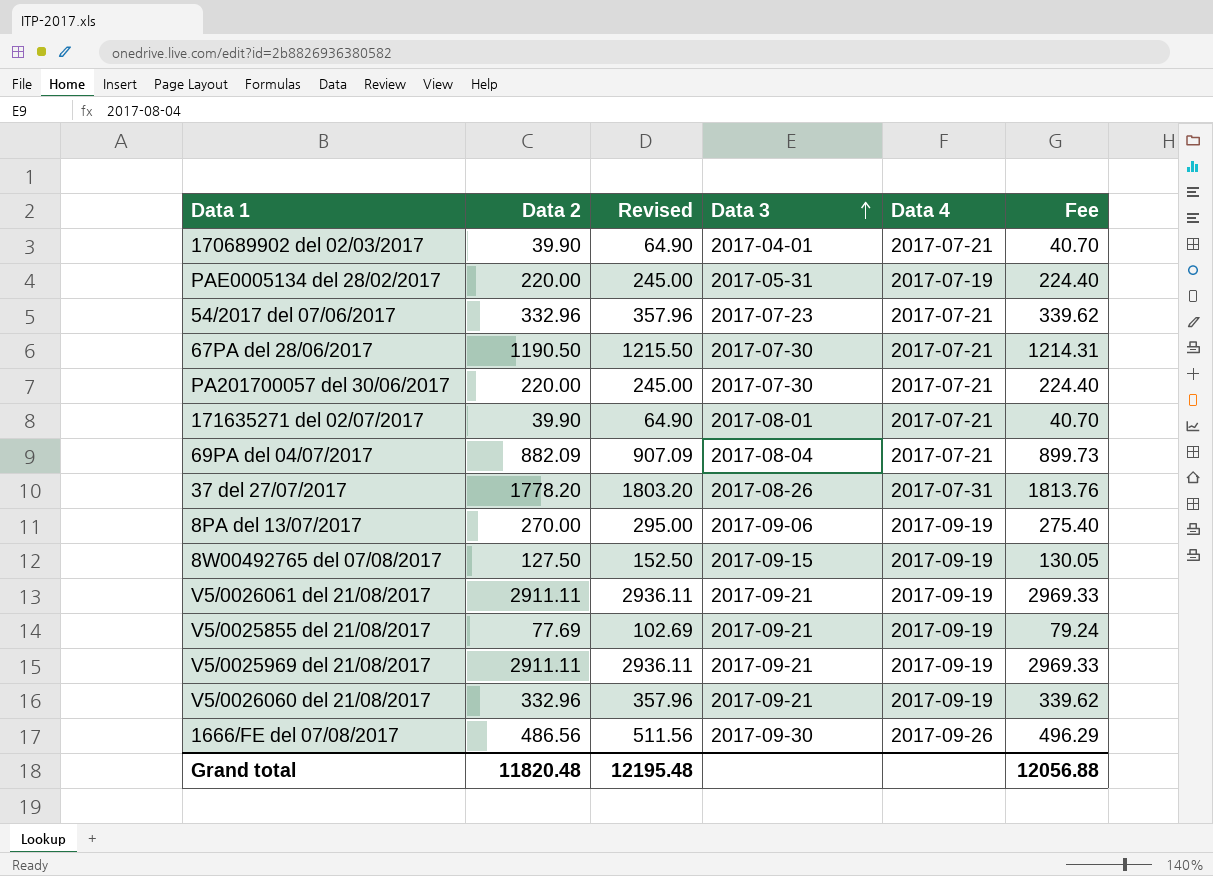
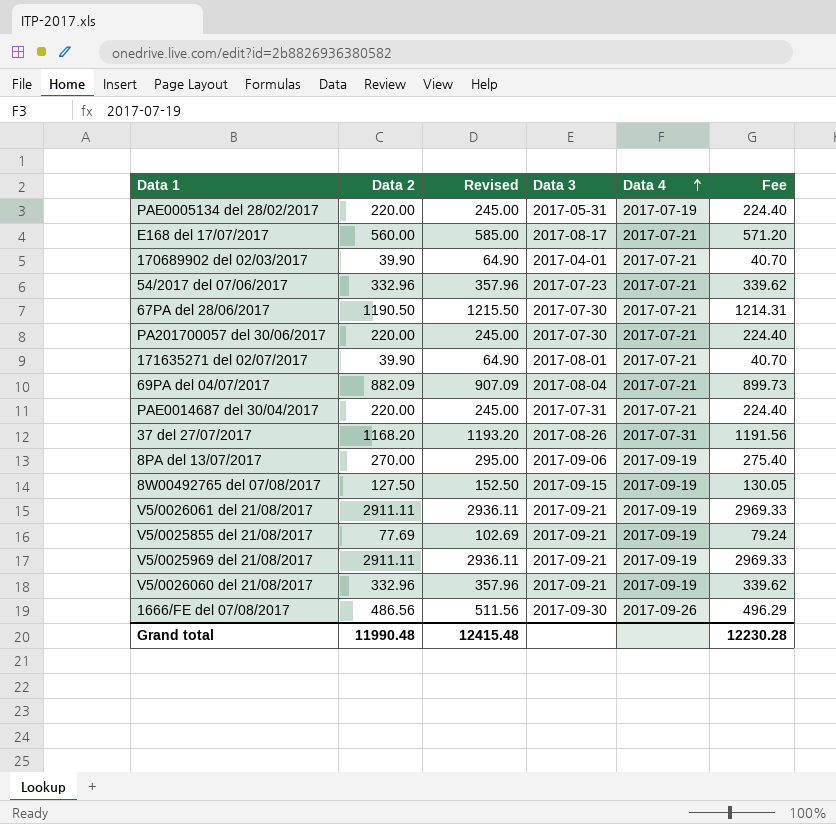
row order: Data 3 ascending -> Data 4 ascending
row E168 del 17/07/2017: none -> 560.00 | 585.00 | 2017-08-17 | 2017-07-21 | 571.20
row PAE0014687 del 30/04/2017: none -> 220.00 | 245.00 | 2017-07-31 | 2017-07-21 | 224.40
37 del 27/07/2017 | Data 2: 1778.20 -> 1168.20
37 del 27/07/2017 | Revised: 1803.20 -> 1193.20
37 del 27/07/2017 | Fee: 1813.76 -> 1191.56
Grand total | Data 2: 11820.48 -> 11990.48
Grand total | Revised: 12195.48 -> 12415.48
Grand total | Fee: 12056.88 -> 12230.28

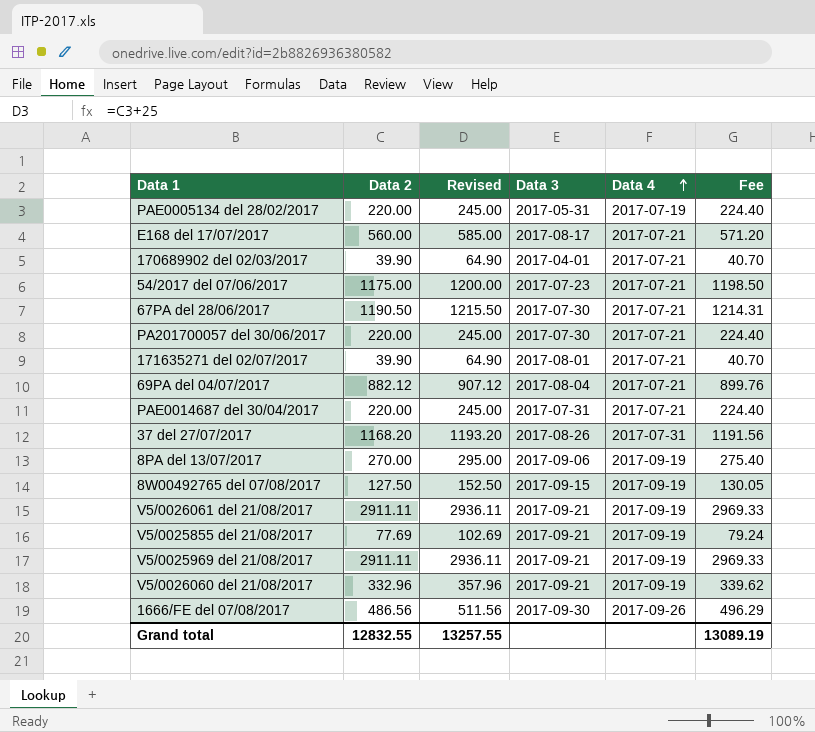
54/2017 del 07/06/2017 | Data 2: 332.96 -> 1175.00
54/2017 del 07/06/2017 | Revised: 357.96 -> 1200.00
54/2017 del 07/06/2017 | Fee: 339.62 -> 1198.50
69PA del 04/07/2017 | Data 2: 882.09 -> 882.12
69PA del 04/07/2017 | Revised: 907.09 -> 907.12
69PA del 04/07/2017 | Fee: 899.73 -> 899.76
Grand total | Data 2: 11990.48 -> 12832.55
Grand total | Revised: 12415.48 -> 13257.55
Grand total | Fee: 12230.28 -> 13089.19

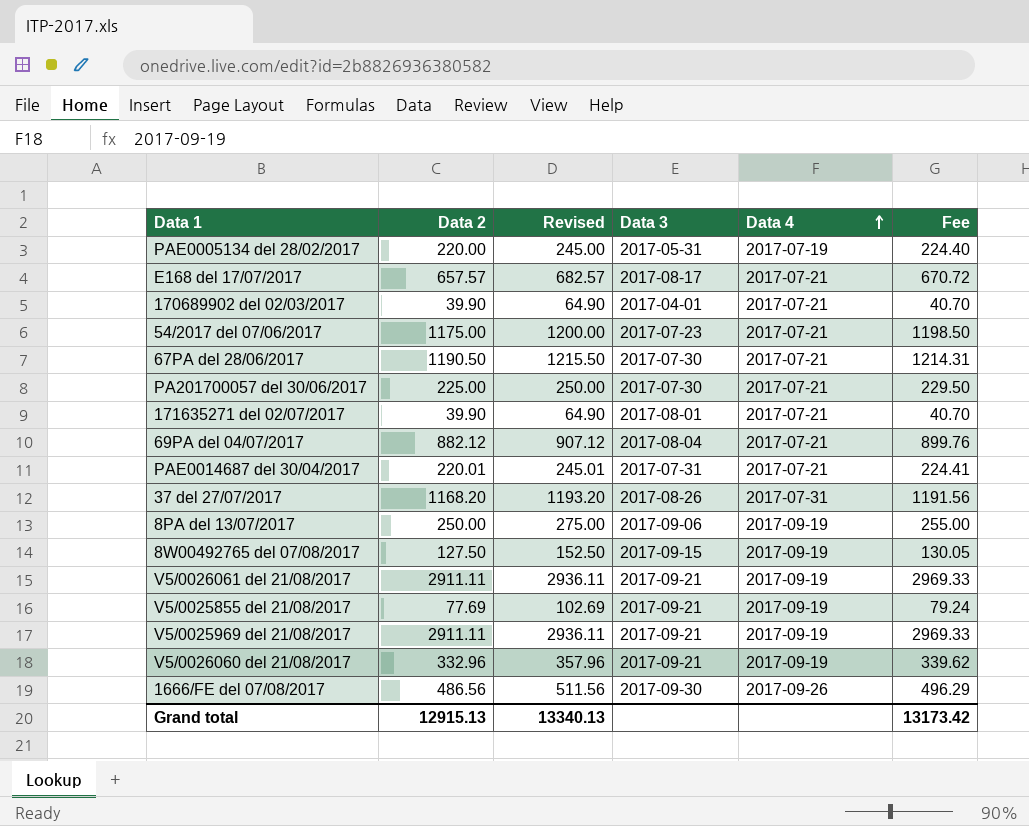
E168 del 17/07/2017 | Data 2: 560.00 -> 657.57
E168 del 17/07/2017 | Revised: 585.00 -> 682.57
E168 del 17/07/2017 | Fee: 571.20 -> 670.72
PA201700057 del 30/06/2017 | Data 2: 220.00 -> 225.00
PA201700057 del 30/06/2017 | Revised: 245.00 -> 250.00
PA201700057 del 30/06/2017 | Fee: 224.40 -> 229.50
PAE0014687 del 30/04/2017 | Data 2: 220.00 -> 220.01
PAE0014687 del 30/04/2017 | Revised: 245.00 -> 245.01
PAE0014687 del 30/04/2017 | Fee: 224.40 -> 224.41
8PA del 13/07/2017 | Data 2: 270.00 -> 250.00
8PA del 13/07/2017 | Revised: 295.00 -> 275.00
8PA del 13/07/2017 | Fee: 275.40 -> 255.00
Grand total | Data 2: 12832.55 -> 12915.13
Grand total | Revised: 13257.55 -> 13340.13
Grand total | Fee: 13089.19 -> 13173.42

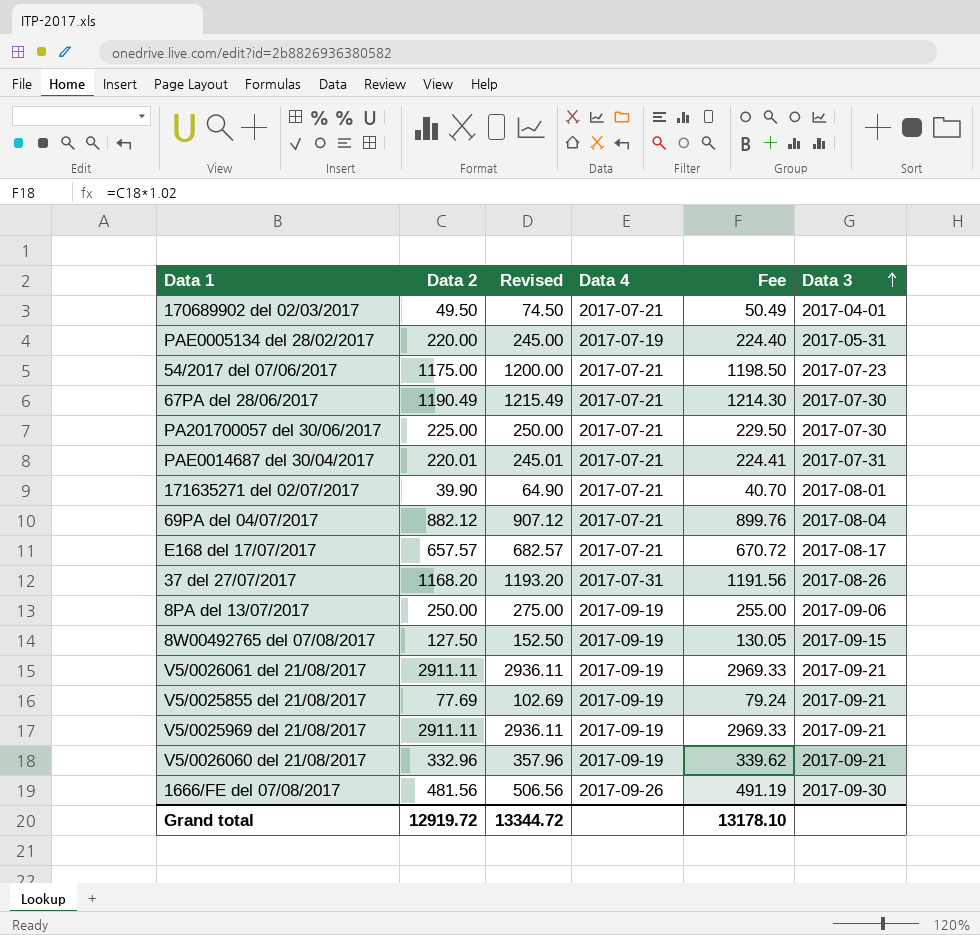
row order: Data 4 ascending -> Data 3 ascending
column Data 3 | position: 4 -> 6
170689902 del 02/03/2017 | Data 2: 39.90 -> 49.50
170689902 del 02/03/2017 | Revised: 64.90 -> 74.50
170689902 del 02/03/2017 | Fee: 40.70 -> 50.49
67PA del 28/06/2017 | Data 2: 1190.50 -> 1190.49
67PA del 28/06/2017 | Revised: 1215.50 -> 1215.49
67PA del 28/06/2017 | Fee: 1214.31 -> 1214.30
1666/FE del 07/08/2017 | Data 2: 486.56 -> 481.56
1666/FE del 07/08/2017 | Revised: 511.56 -> 506.56
1666/FE del 07/08/2017 | Fee: 496.29 -> 491.19
Grand total | Data 2: 12915.13 -> 12919.72
Grand total | Revised: 13340.13 -> 13344.72
Grand total | Fee: 13173.42 -> 13178.10

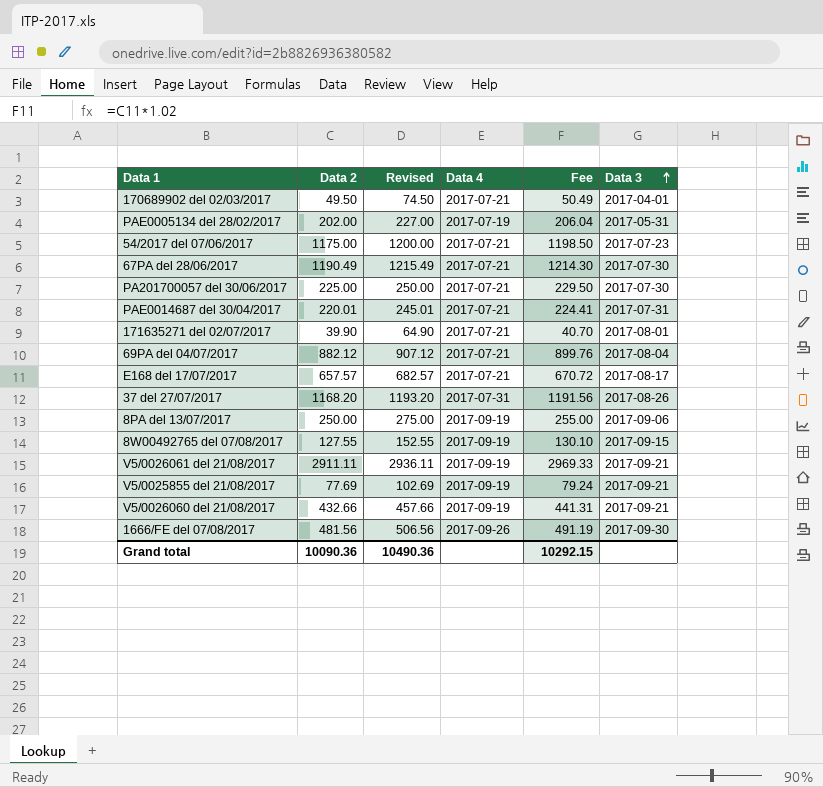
row V5/0025969 del 21/08/2017: 2911.11 | 2936.11 | 2017-09-19 | 2969.33 | 2017-09-21 -> none
PAE0005134 del 28/02/2017 | Data 2: 220.00 -> 202.00
PAE0005134 del 28/02/2017 | Revised: 245.00 -> 227.00
PAE0005134 del 28/02/2017 | Fee: 224.40 -> 206.04
8W00492765 del 07/08/2017 | Data 2: 127.50 -> 127.55
8W00492765 del 07/08/2017 | Revised: 152.50 -> 152.55
8W00492765 del 07/08/2017 | Fee: 130.05 -> 130.10
V5/0026060 del 21/08/2017 | Data 2: 332.96 -> 432.66
V5/0026060 del 21/08/2017 | Revised: 357.96 -> 457.66
V5/0026060 del 21/08/2017 | Fee: 339.62 -> 441.31
Grand total | Data 2: 12919.72 -> 10090.36
Grand total | Revised: 13344.72 -> 10490.36
Grand total | Fee: 13178.10 -> 10292.15

